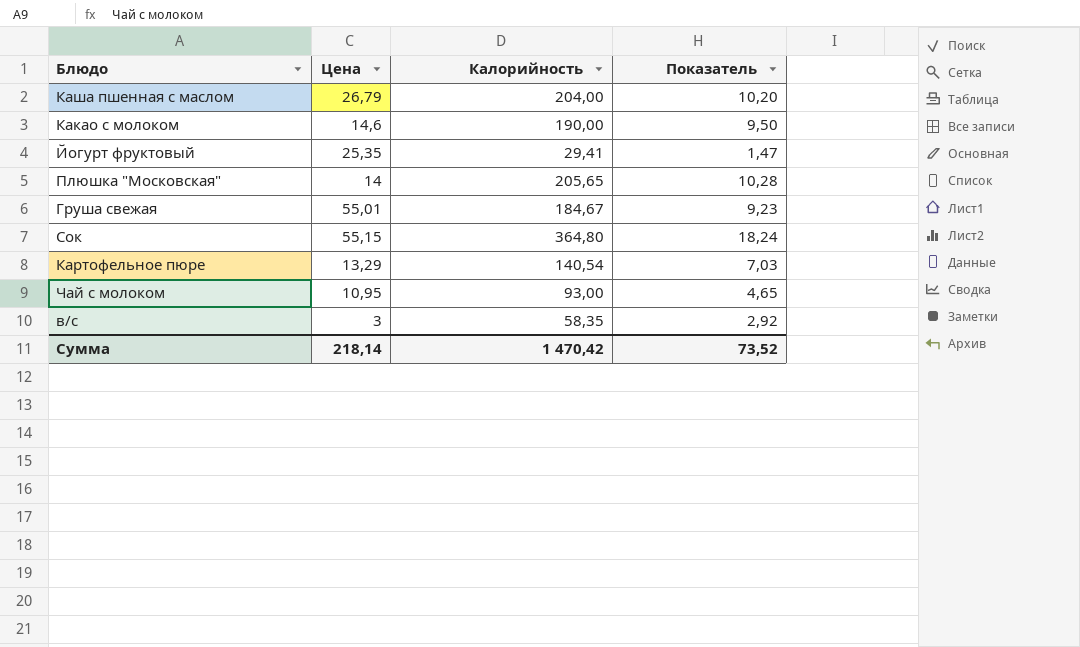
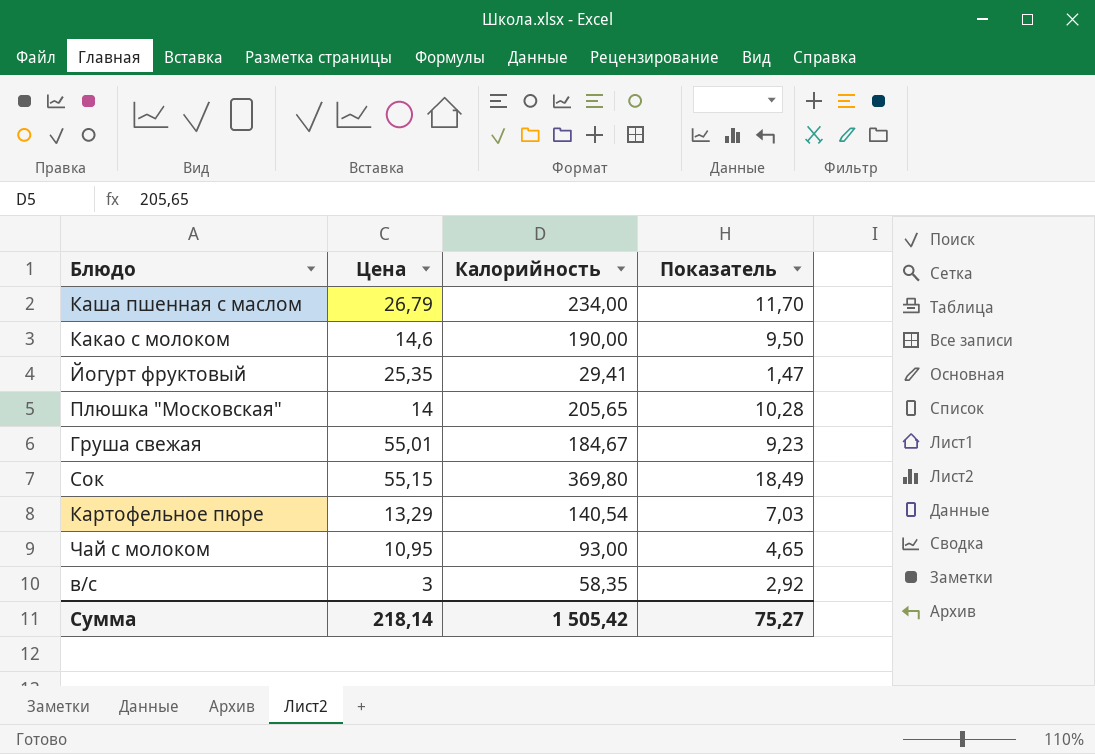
Каша пшенная с маслом | Калорийность: 204,00 -> 234,00
Каша пшенная с маслом | Показатель: 10,20 -> 11,70
Сок | Калорийность: 364,80 -> 369,80
Сок | Показатель: 18,24 -> 18,49
Сумма | Калорийность: 1 470,42 -> 1 505,42
Сумма | Показатель: 73,52 -> 75,27

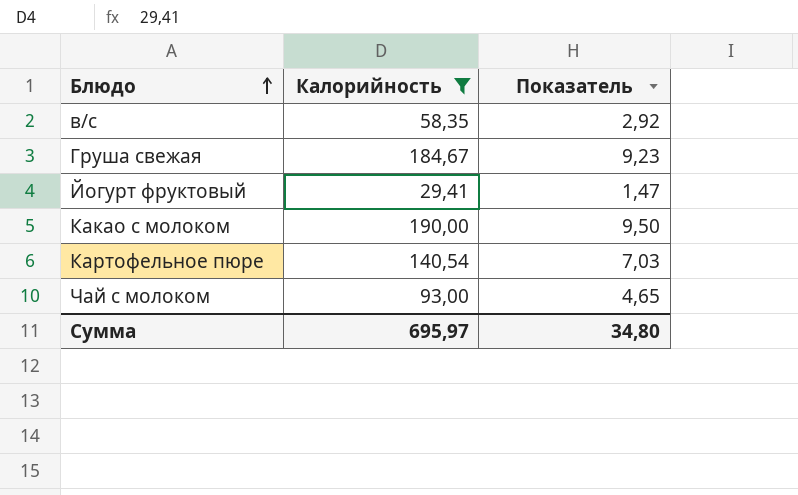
filter: none -> Калорийность <= 190,00
row order: none -> Блюдо ascending
column Цена | position: 2 -> none
Сумма | Калорийность: 1 505,42 -> 695,97
Сумма | Показатель: 75,27 -> 34,80

